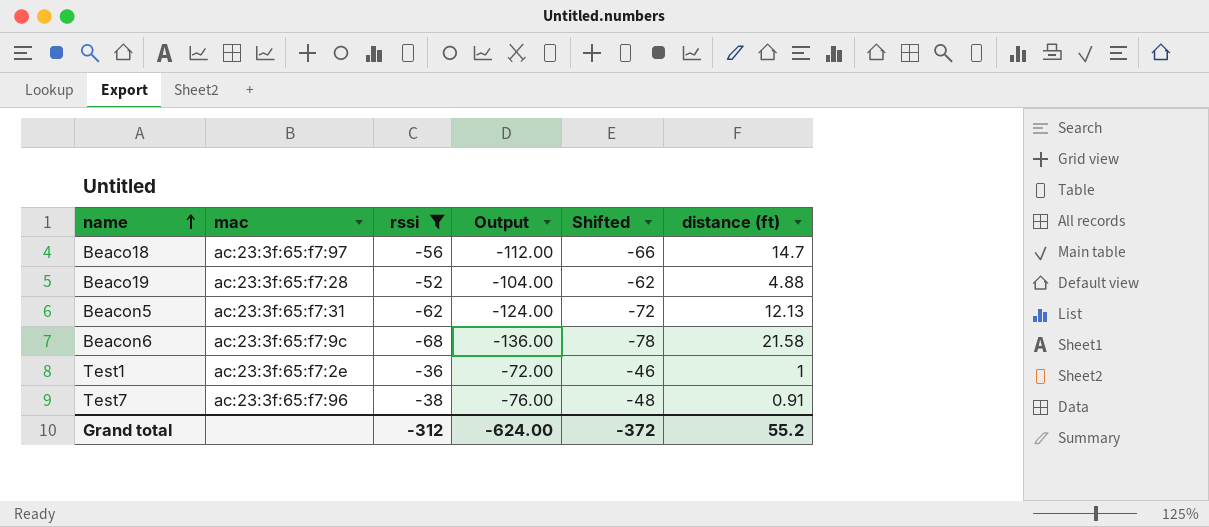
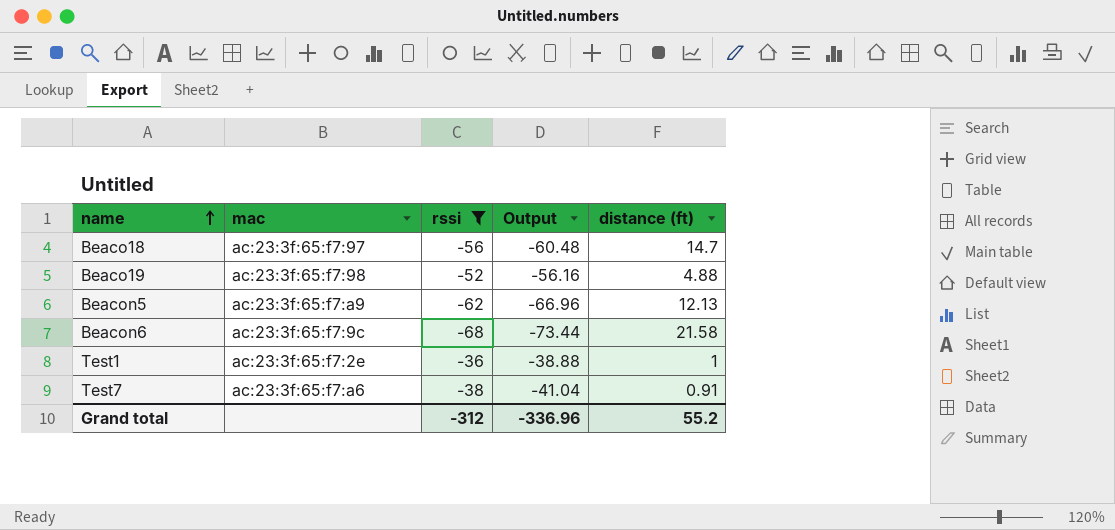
column Shifted | formula: [rssi] - 10 -> none
column Output | formula: [rssi] * 2 -> [rssi] * 1.08
Beaco19 | mac: ac:23:3f:65:f7:28 -> ac:23:3f:65:f7:98
Beacon5 | mac: ac:23:3f:65:f7:31 -> ac:23:3f:65:f7:a9
Test7 | mac: ac:23:3f:65:f7:96 -> ac:23:3f:65:f7:a6
Grand total | Output: -624.00 -> -336.96

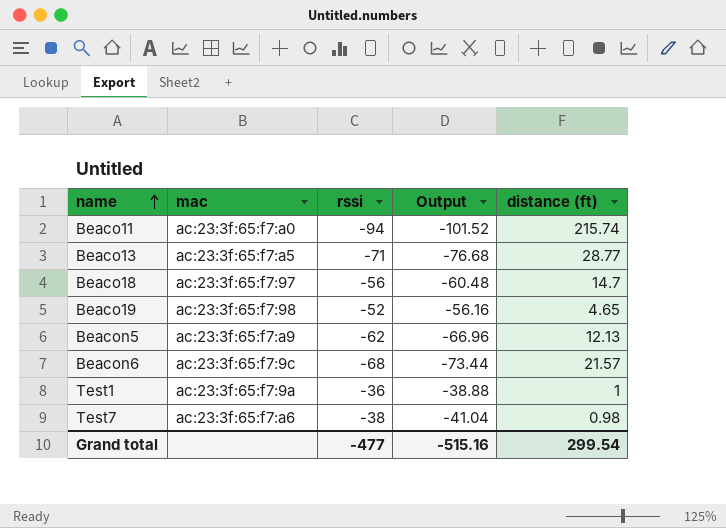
filter: rssi >= -68 -> none
Beaco19 | distance (ft): 4.88 -> 4.65
Beacon6 | distance (ft): 21.58 -> 21.57
Test1 | mac: ac:23:3f:65:f7:2e -> ac:23:3f:65:f7:9a
Test7 | distance (ft): 0.91 -> 0.98
Grand total | rssi: -312 -> -477
Grand total | Output: -336.96 -> -515.16
Grand total | distance (ft): 55.2 -> 299.54

